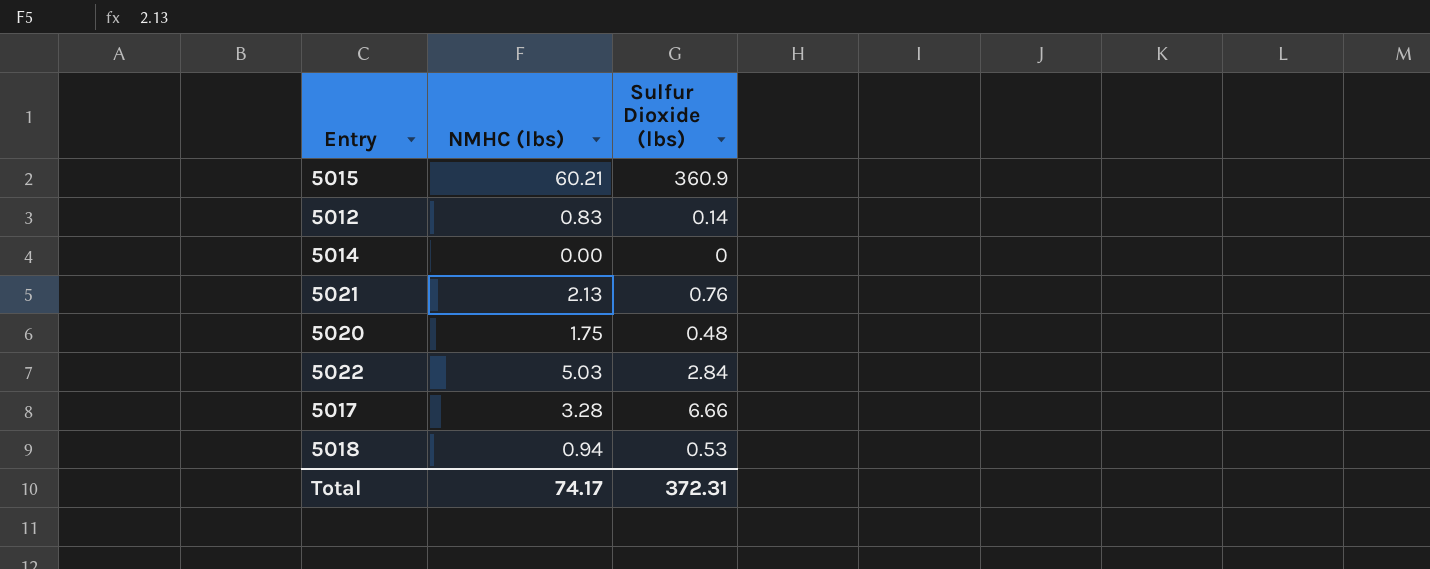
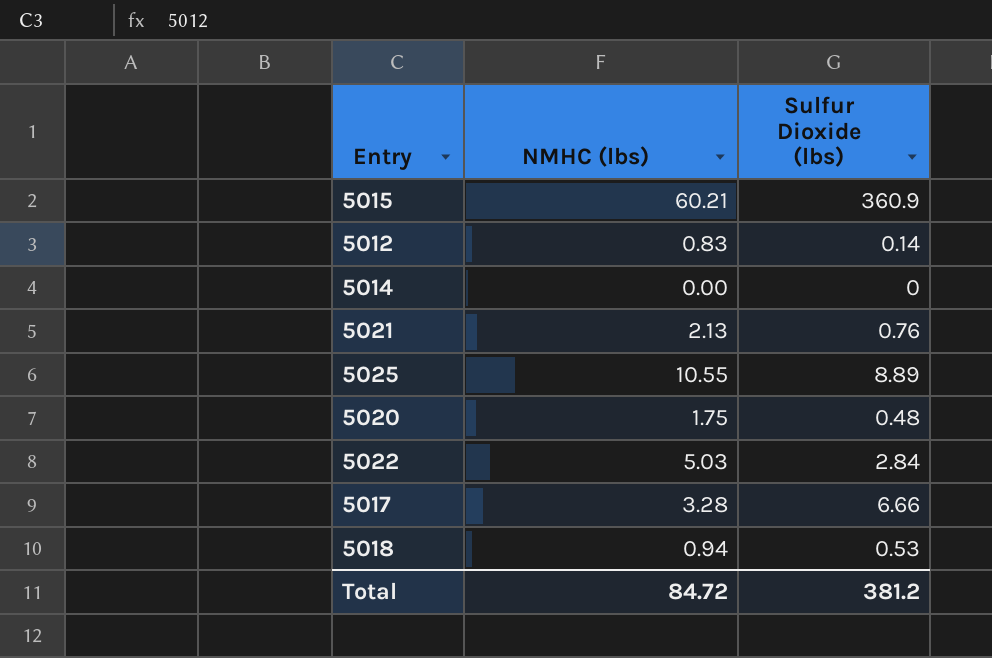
row 5025: none -> 10.55 | 8.89
Total | NMHC (lbs): 74.17 -> 84.72
Total | Sulfur Dioxide (lbs): 372.31 -> 381.2

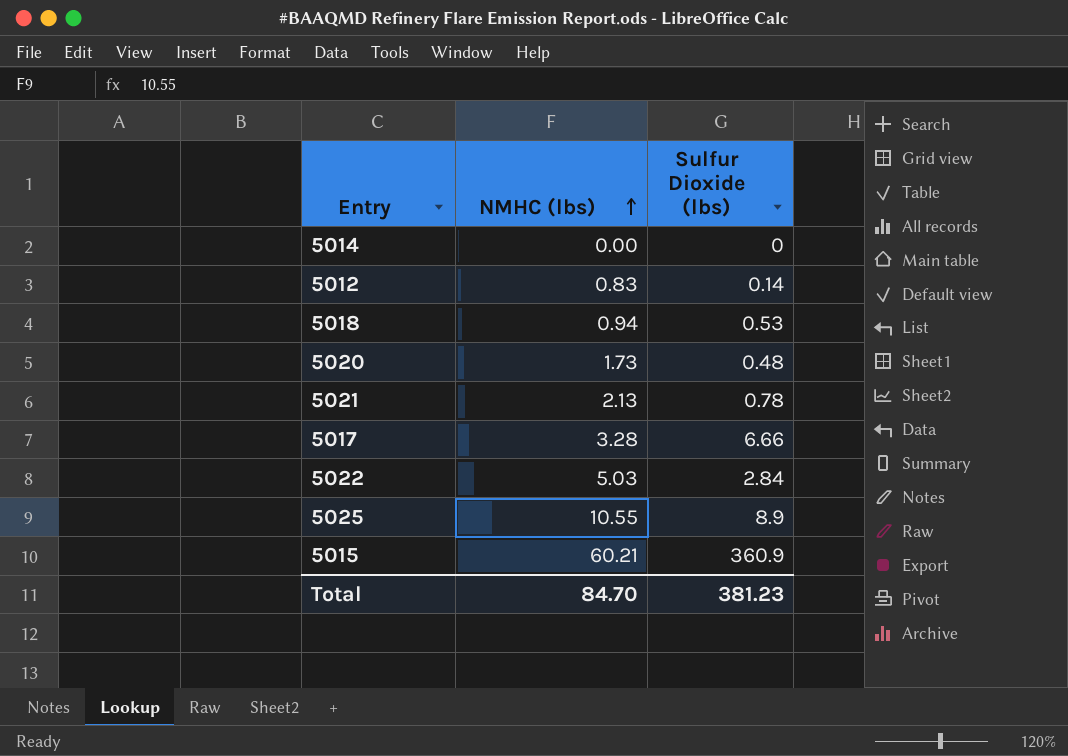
row order: none -> NMHC (lbs) ascending
5020 | NMHC (lbs): 1.75 -> 1.73
5021 | Sulfur Dioxide (lbs): 0.76 -> 0.78
5025 | Sulfur Dioxide (lbs): 8.89 -> 8.9
Total | NMHC (lbs): 84.72 -> 84.70
Total | Sulfur Dioxide (lbs): 381.2 -> 381.23

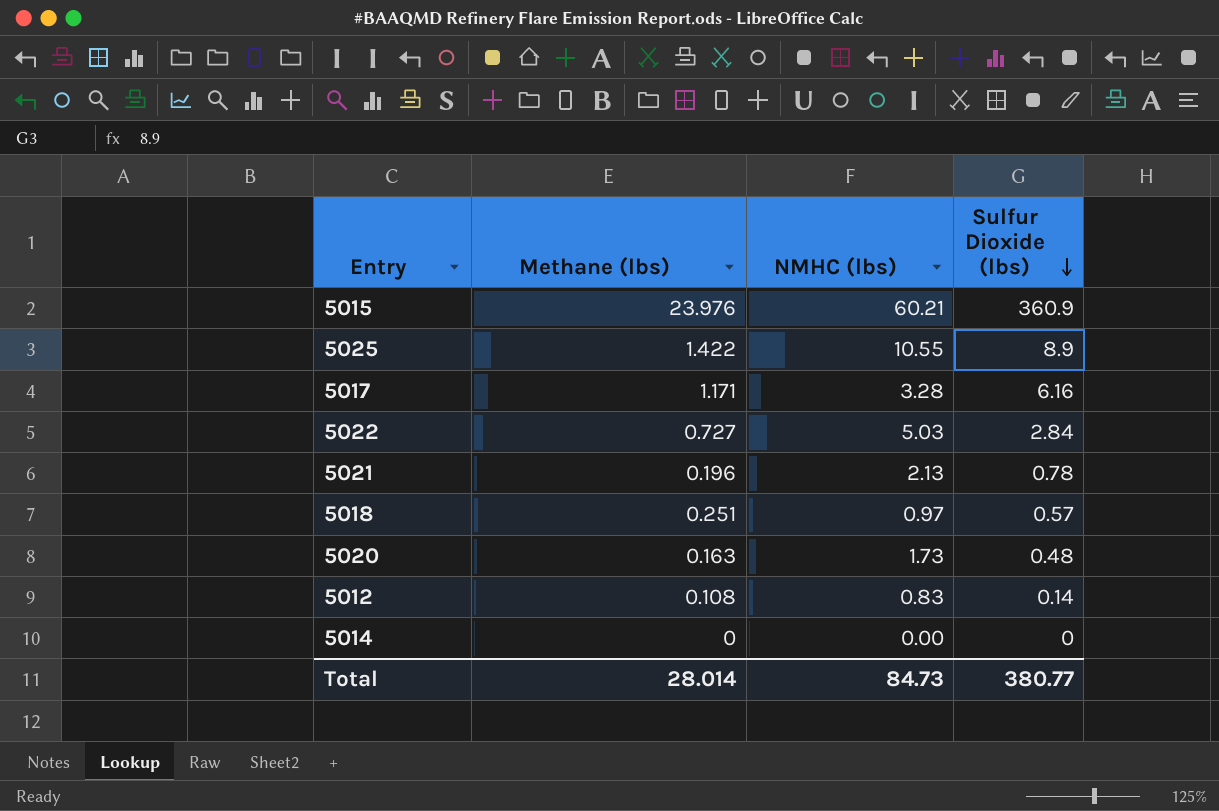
row order: NMHC (lbs) ascending -> Sulfur Dioxide (lbs) descending
column Methane (lbs) | position: none -> 2
5017 | Sulfur Dioxide (lbs): 6.66 -> 6.16
5018 | NMHC (lbs): 0.94 -> 0.97
5018 | Sulfur Dioxide (lbs): 0.53 -> 0.57
Total | NMHC (lbs): 84.70 -> 84.73
Total | Sulfur Dioxide (lbs): 381.23 -> 380.77

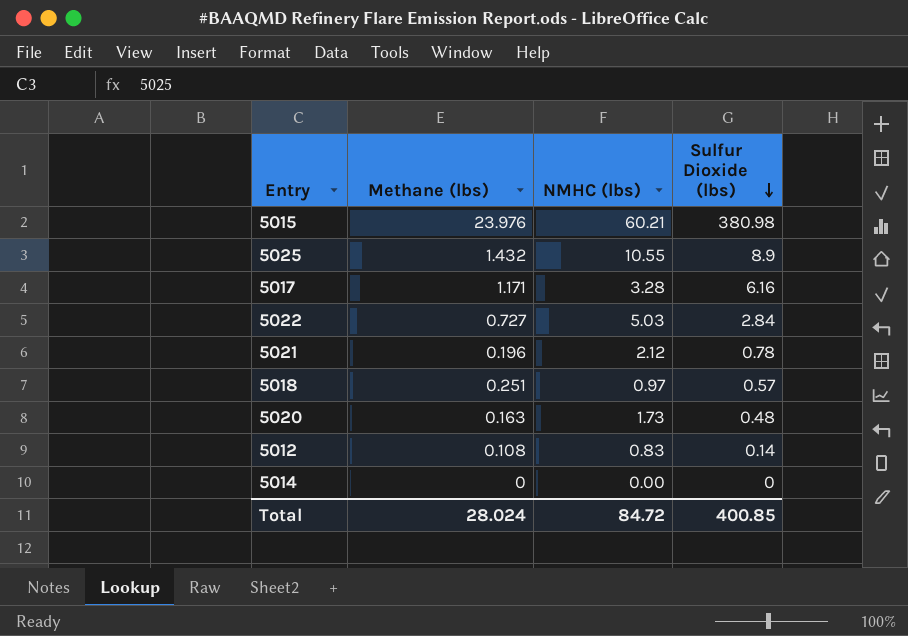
5015 | Sulfur Dioxide (lbs): 360.9 -> 380.98
5025 | Methane (lbs): 1.422 -> 1.432
5021 | NMHC (lbs): 2.13 -> 2.12
Total | Methane (lbs): 28.014 -> 28.024
Total | NMHC (lbs): 84.73 -> 84.72
Total | Sulfur Dioxide (lbs): 380.77 -> 400.85

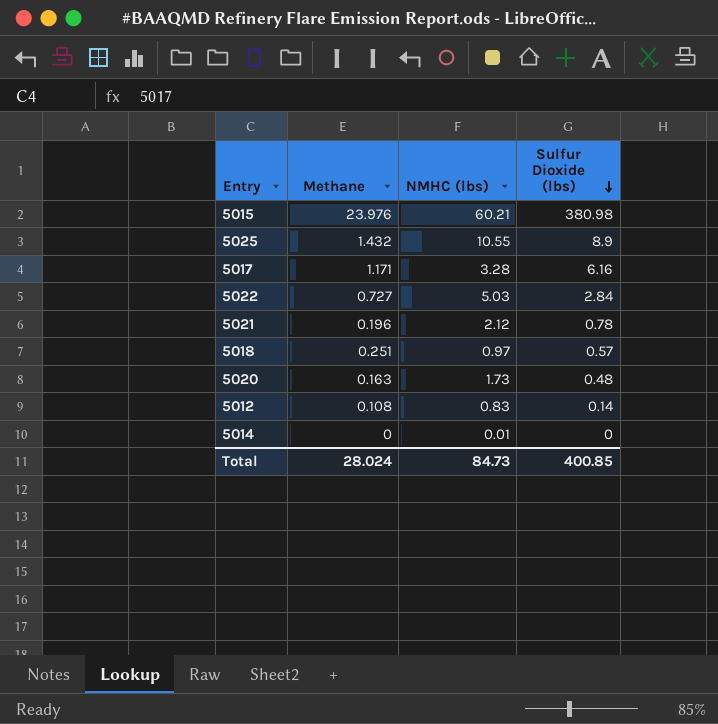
column name: Methane (lbs) -> Methane
5014 | NMHC (lbs): 0.00 -> 0.01
Total | NMHC (lbs): 84.72 -> 84.73

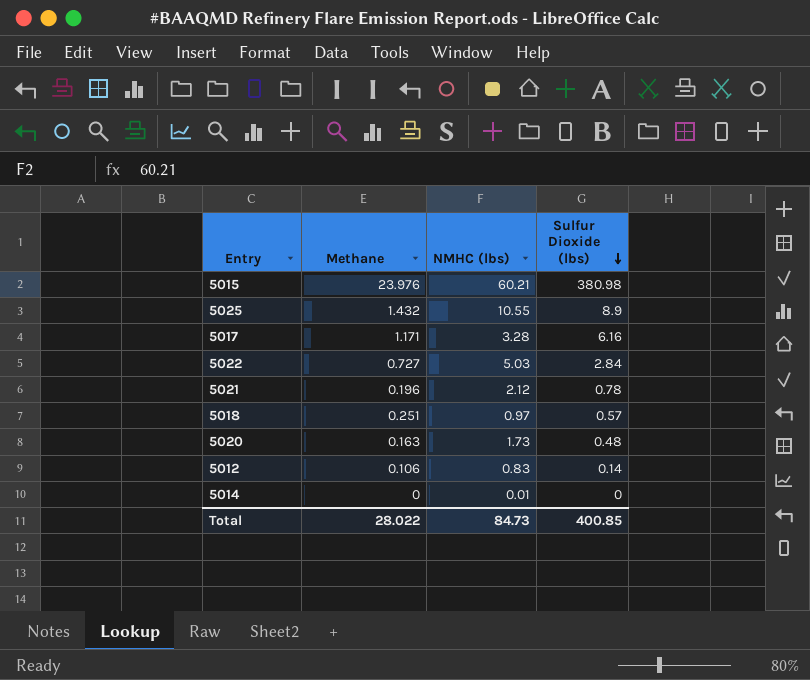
5012 | Methane: 0.108 -> 0.106
Total | Methane: 28.024 -> 28.022

